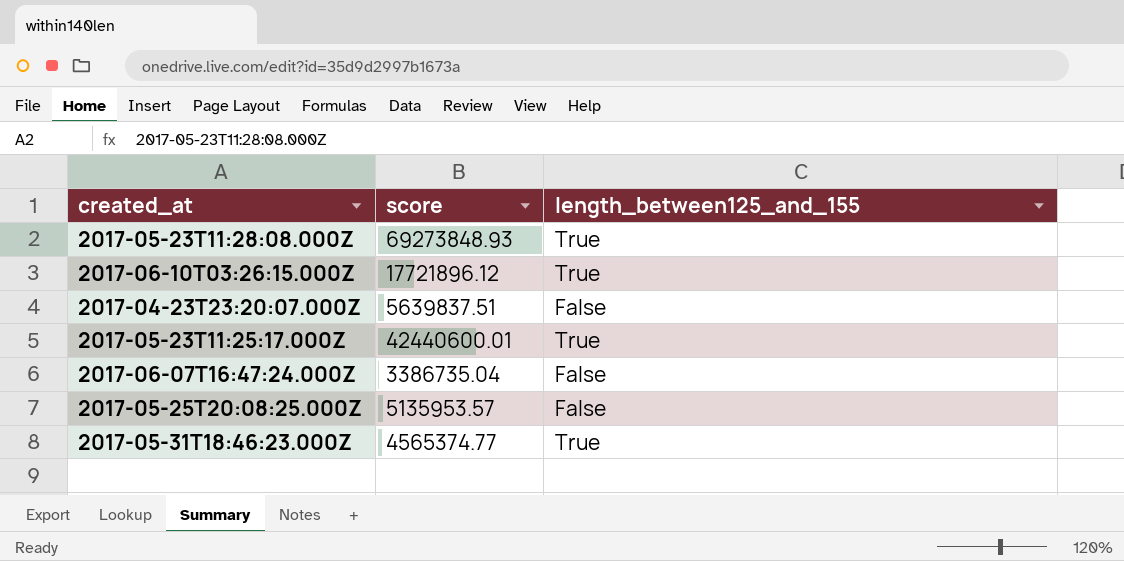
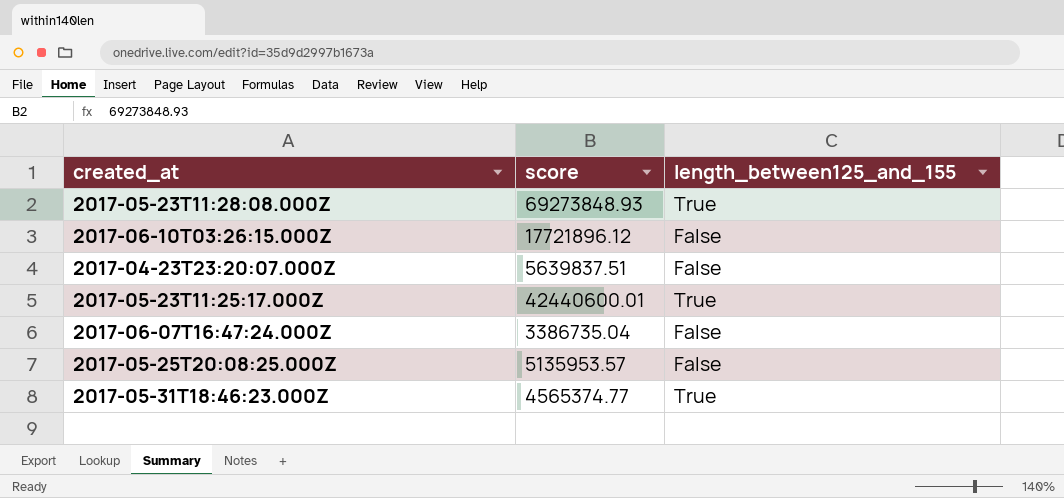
2017-06-10T03:26:15.000Z | length_between125_and_155: True -> False

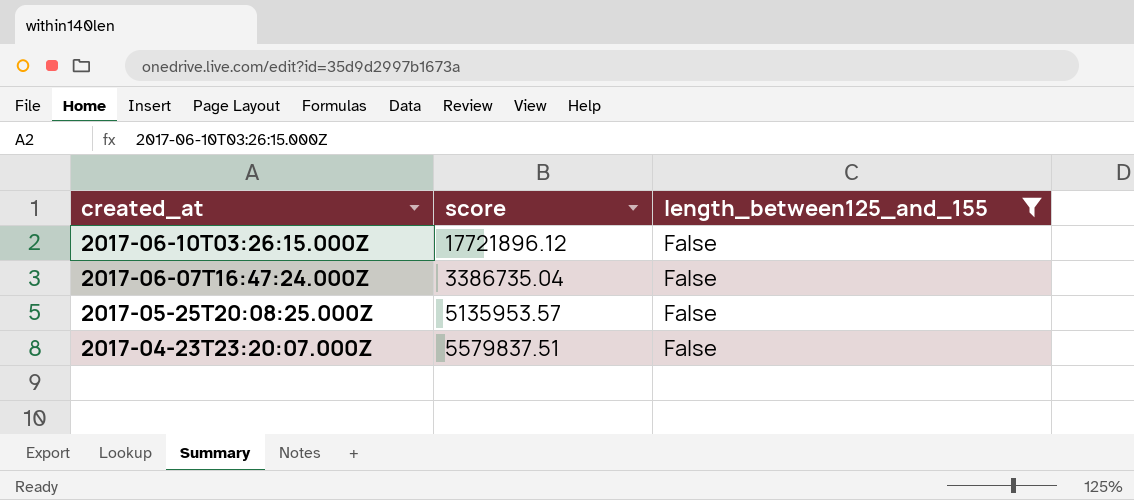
filter: none -> length_between125_and_155 = False
row order: none -> created_at descending
2017-04-23T23:20:07.000Z | score: 5639837.51 -> 5579837.51

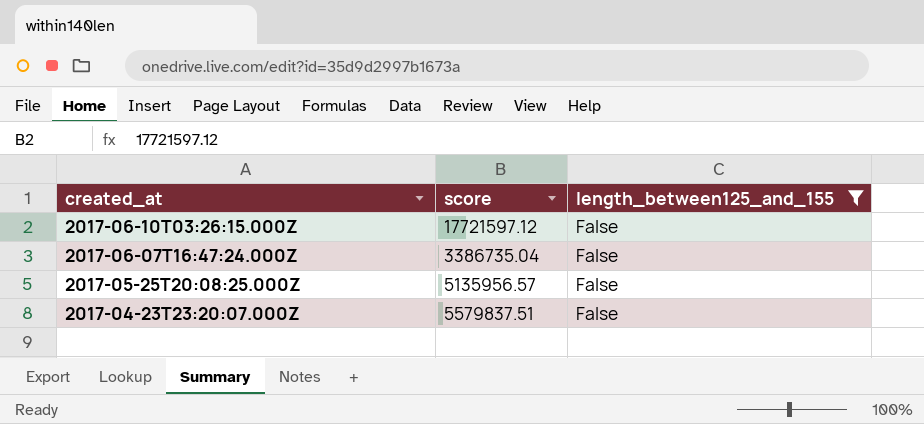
2017-06-10T03:26:15.000Z | score: 17721896.12 -> 17721597.12
2017-05-25T20:08:25.000Z | score: 5135953.57 -> 5135956.57

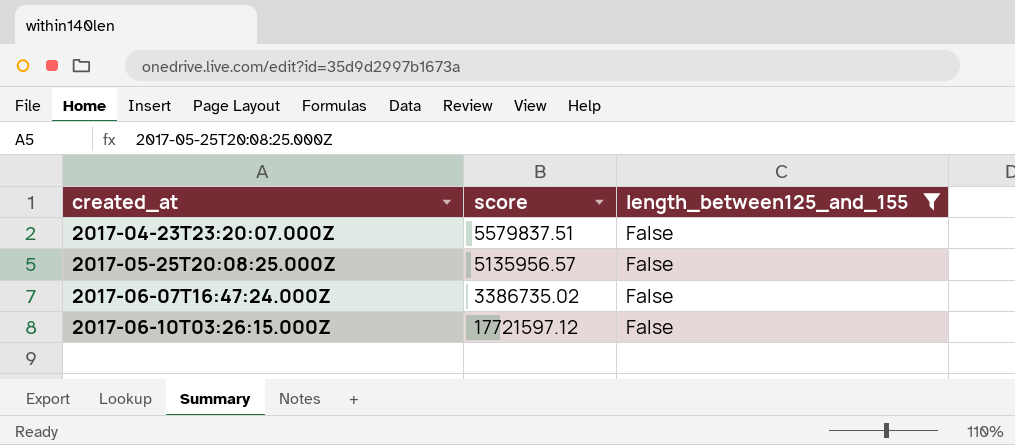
row order: created_at descending -> created_at ascending
2017-06-07T16:47:24.000Z | score: 3386735.04 -> 3386735.02

